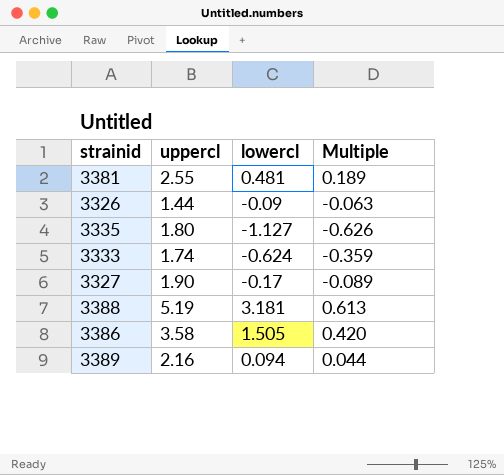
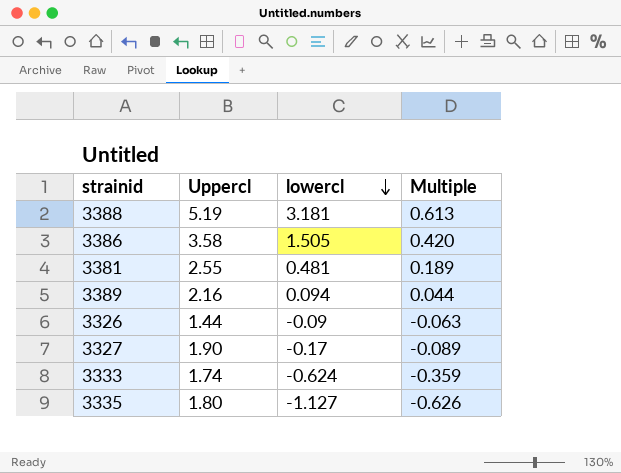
row order: none -> lowercl descending
column name: uppercl -> Uppercl

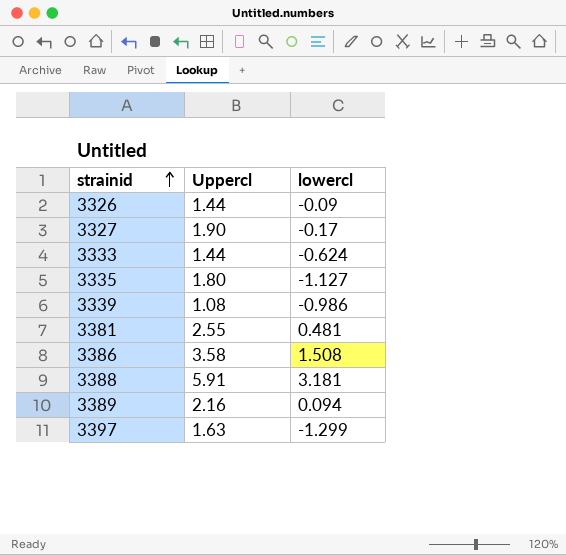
row order: lowercl descending -> strainid ascending
column Multiple | formula: [lowercl] / [Uppercl] -> none
3333 | Uppercl: 1.74 -> 1.44
row 3339: none -> 1.08 | -0.986
3386 | lowercl: 1.505 -> 1.508
3388 | Uppercl: 5.19 -> 5.91
row 3397: none -> 1.63 | -1.299

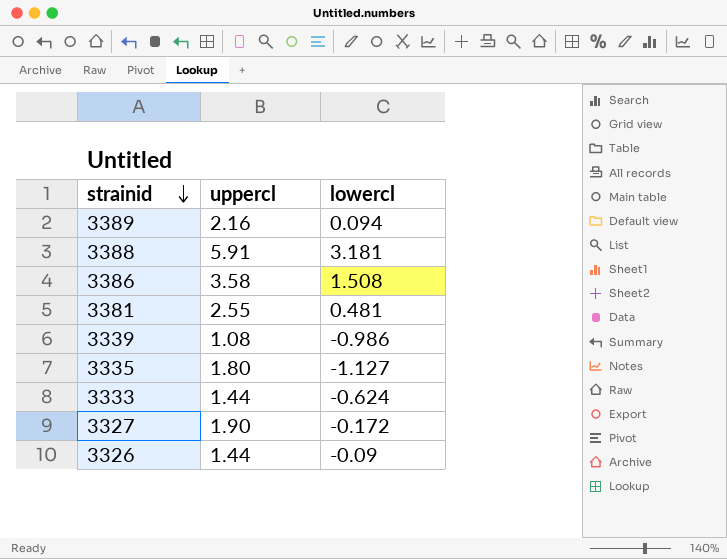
row order: strainid ascending -> strainid descending
column name: Uppercl -> uppercl
row 3397: 1.63 | -1.299 -> none
3327 | lowercl: -0.17 -> -0.172

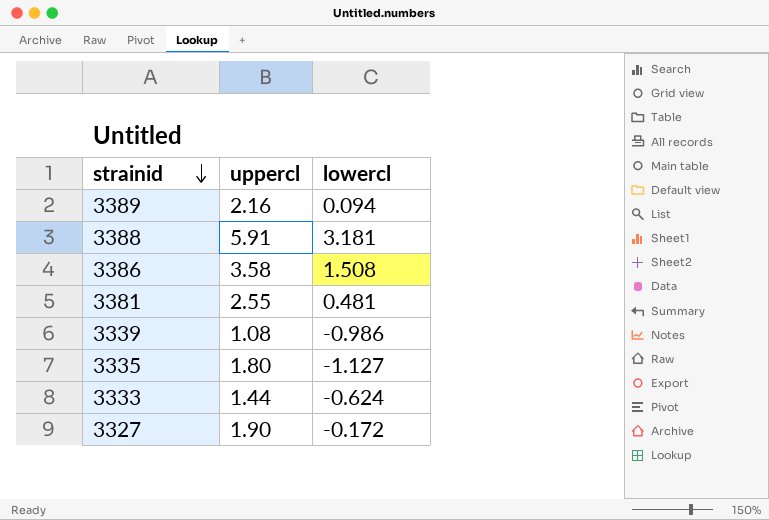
row 3326: 1.44 | -0.09 -> none

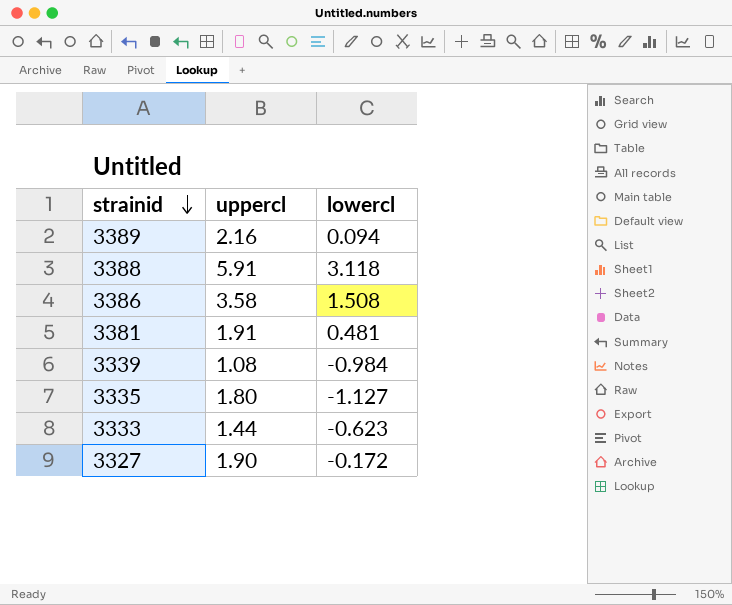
3388 | lowercl: 3.181 -> 3.118
3381 | uppercl: 2.55 -> 1.91
3339 | lowercl: -0.986 -> -0.984
3333 | lowercl: -0.624 -> -0.623

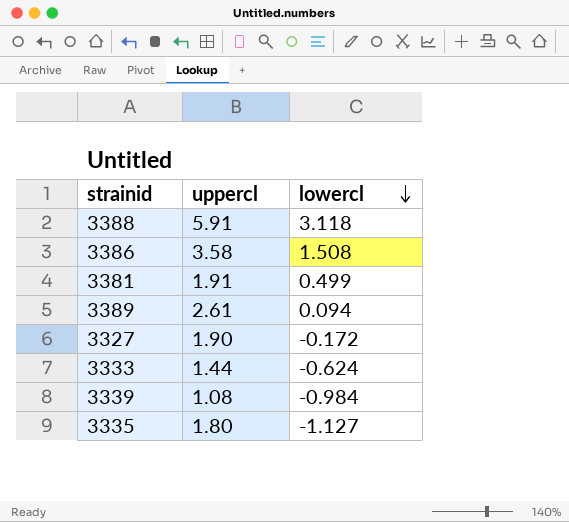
row order: strainid descending -> lowercl descending
3381 | lowercl: 0.481 -> 0.499
3389 | uppercl: 2.16 -> 2.61
3333 | lowercl: -0.623 -> -0.624

